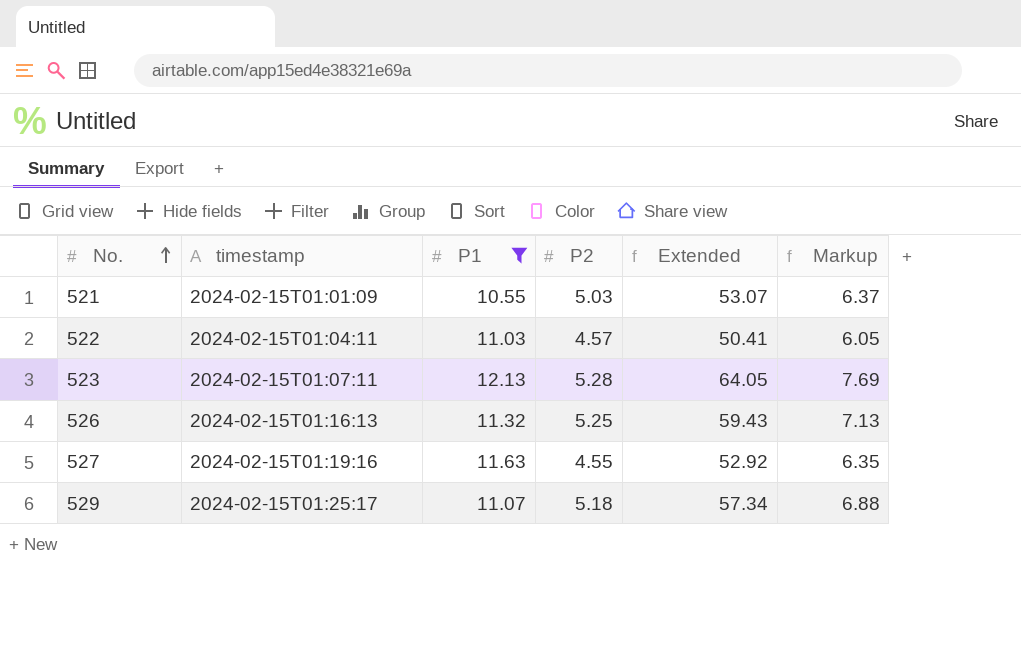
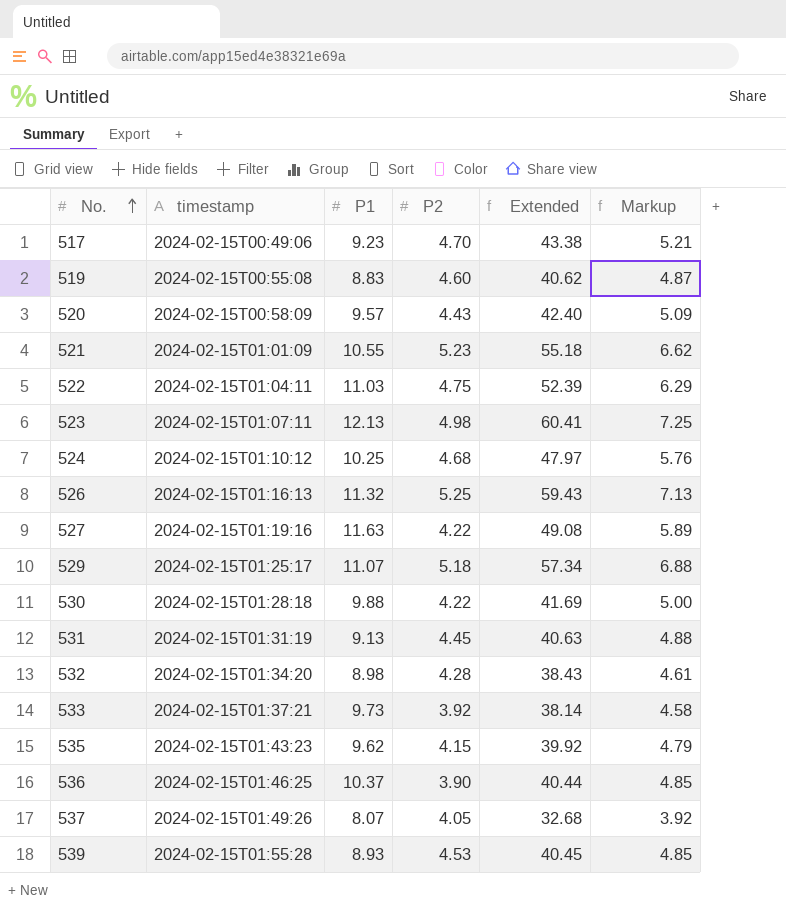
filter: P1 >= 10.55 -> none
521 | P2: 5.03 -> 5.23
521 | Extended: 53.07 -> 55.18
521 | Markup: 6.37 -> 6.62
522 | P2: 4.57 -> 4.75
522 | Extended: 50.41 -> 52.39
522 | Markup: 6.05 -> 6.29
523 | P2: 5.28 -> 4.98
523 | Extended: 64.05 -> 60.41
523 | Markup: 7.69 -> 7.25
527 | P2: 4.55 -> 4.22
527 | Extended: 52.92 -> 49.08
527 | Markup: 6.35 -> 5.89

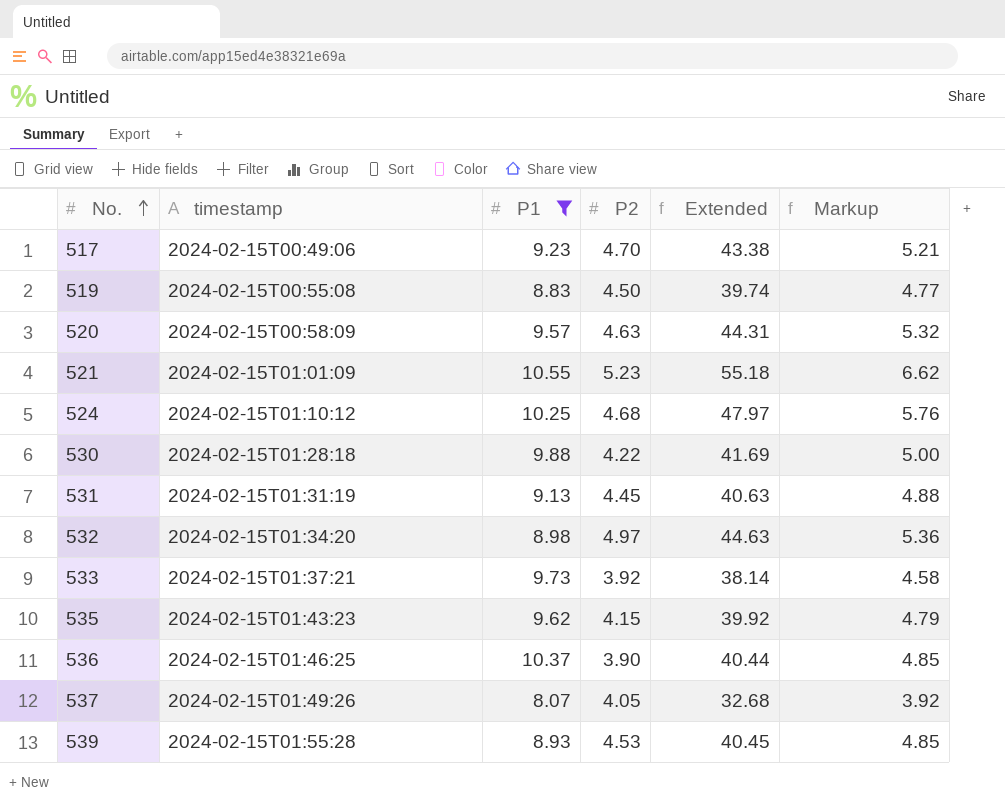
filter: none -> P1 <= 10.55
519 | P2: 4.60 -> 4.50
519 | Extended: 40.62 -> 39.74
519 | Markup: 4.87 -> 4.77
520 | P2: 4.43 -> 4.63
520 | Extended: 42.40 -> 44.31
520 | Markup: 5.09 -> 5.32
532 | P2: 4.28 -> 4.97
532 | Extended: 38.43 -> 44.63
532 | Markup: 4.61 -> 5.36

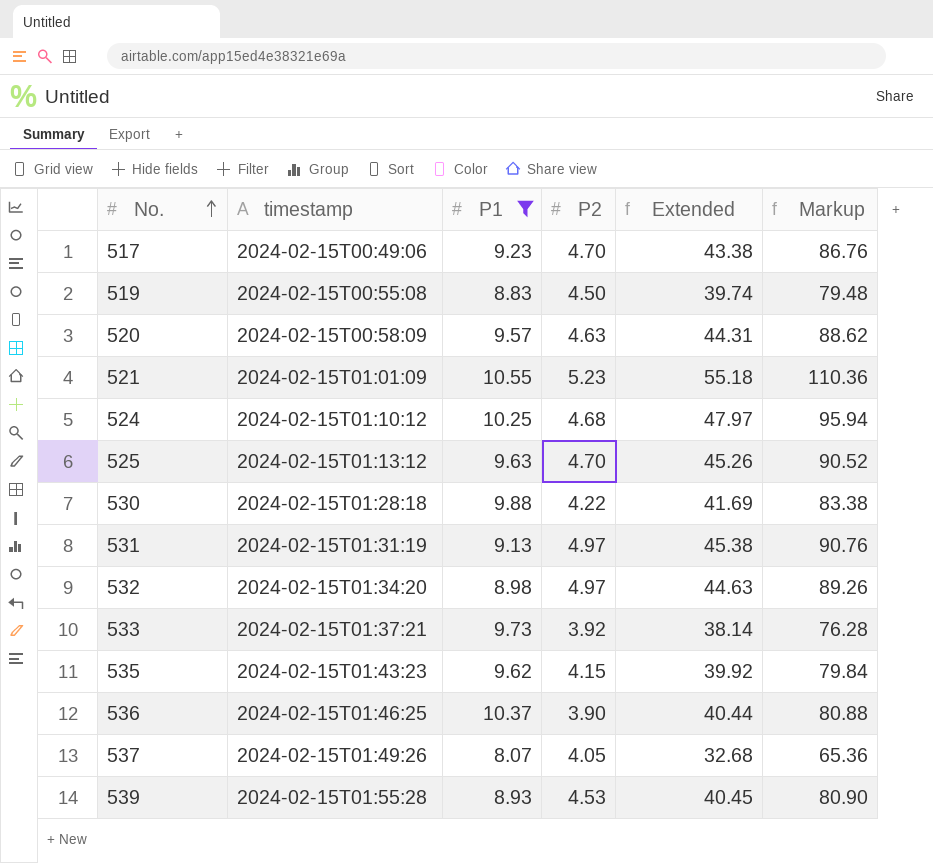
column Markup | formula: [Extended] * 0.12 -> [Extended] * 2
row 525: none -> 2024-02-15T01:13:12 | 9.63 | 4.70 | 45.26 | 90.52
531 | P2: 4.45 -> 4.97
531 | Extended: 40.63 -> 45.38

